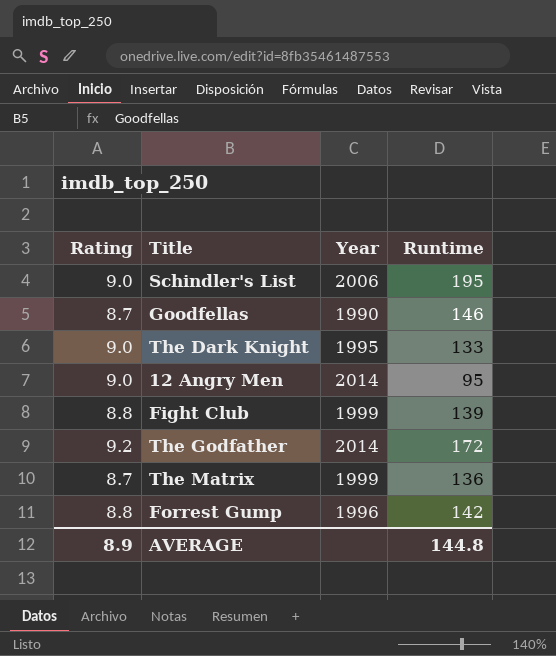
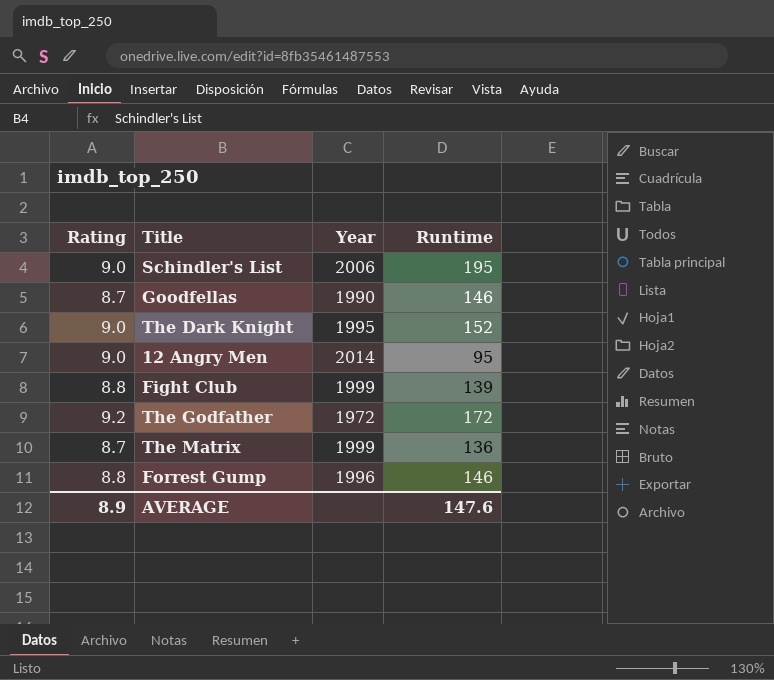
The Dark Knight | Runtime: 133 -> 152
The Godfather | Year: 2014 -> 1972
Forrest Gump | Runtime: 142 -> 146
AVERAGE | Runtime: 144.8 -> 147.6

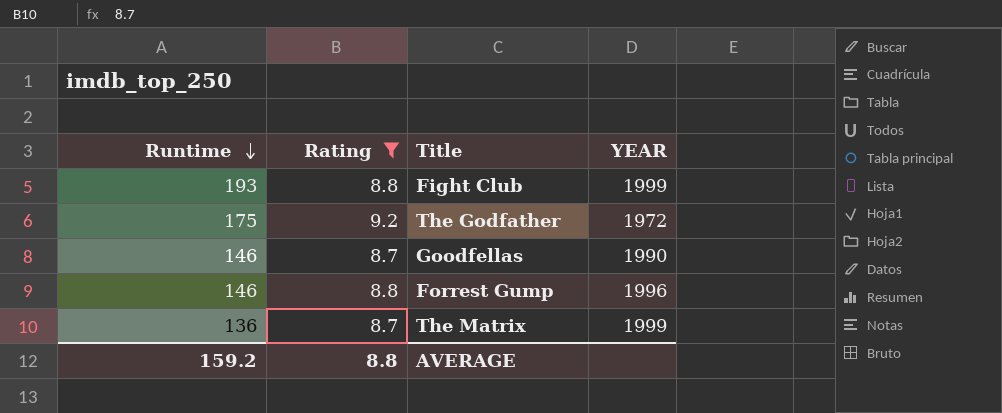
filter: none -> Rating != 9.0
row order: none -> Runtime descending
column Runtime | position: 4 -> 1
column name: Year -> YEAR
Fight Club | Runtime: 139 -> 193
The Godfather | Runtime: 172 -> 175
AVERAGE | Runtime: 147.6 -> 159.2
AVERAGE | Rating: 8.9 -> 8.8

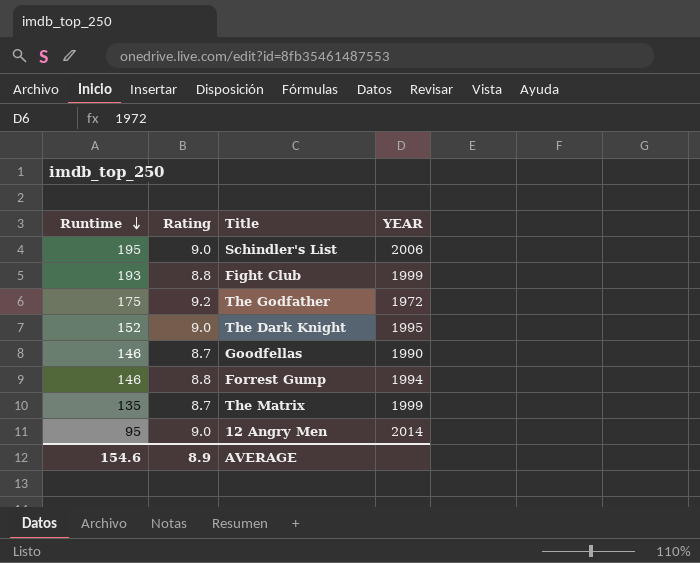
filter: Rating != 9.0 -> none
Forrest Gump | YEAR: 1996 -> 1994
The Matrix | Runtime: 136 -> 135
AVERAGE | Runtime: 159.2 -> 154.6
AVERAGE | Rating: 8.8 -> 8.9

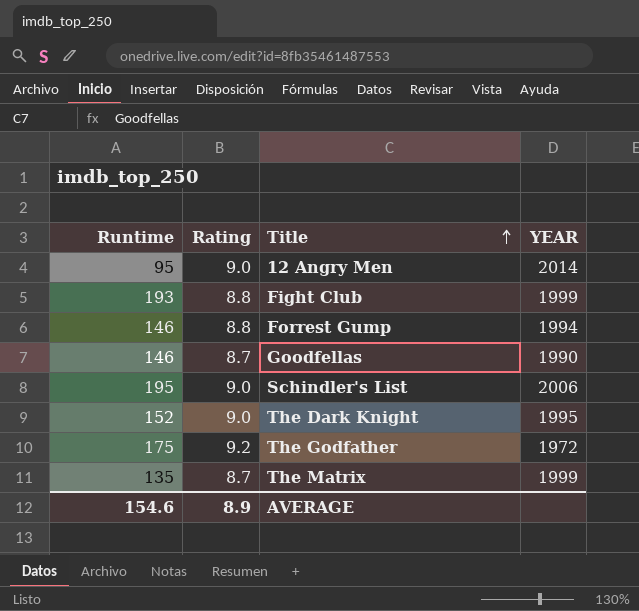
row order: Runtime descending -> Title ascending

